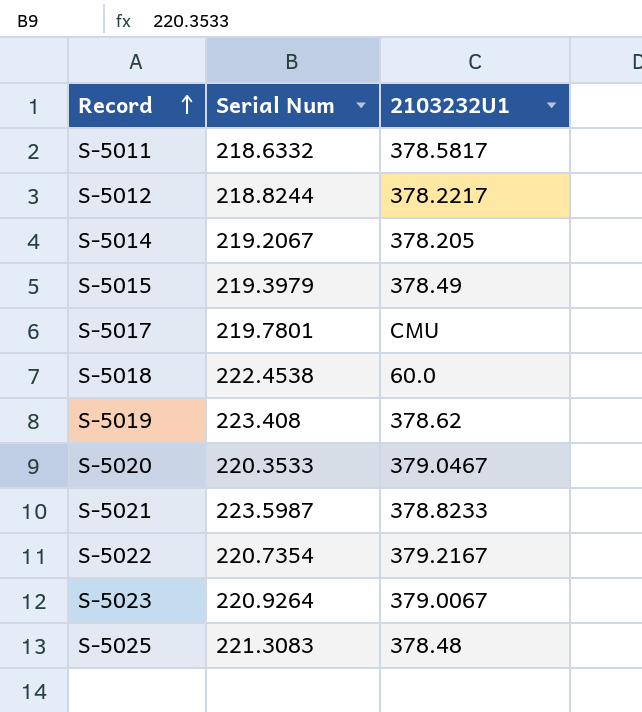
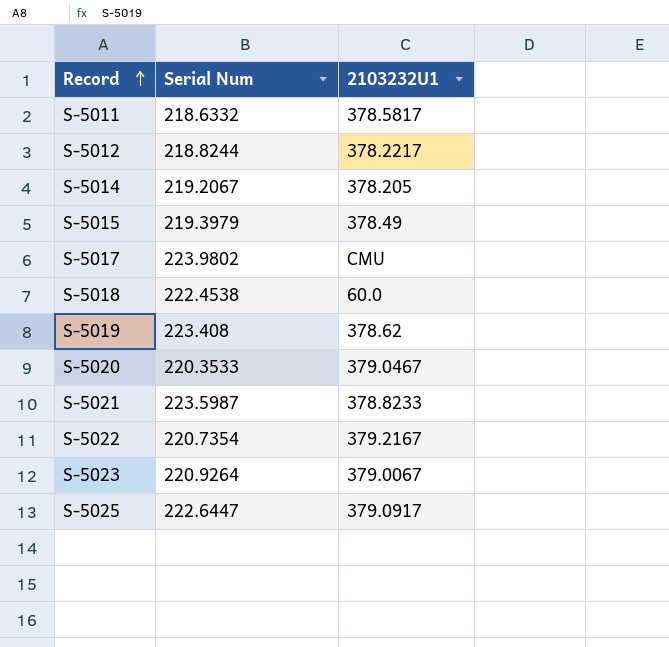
S-5017 | Serial Num: 219.7801 -> 223.9802
S-5025 | Serial Num: 221.3083 -> 222.6447
S-5025 | 2103232U1: 378.48 -> 379.0917

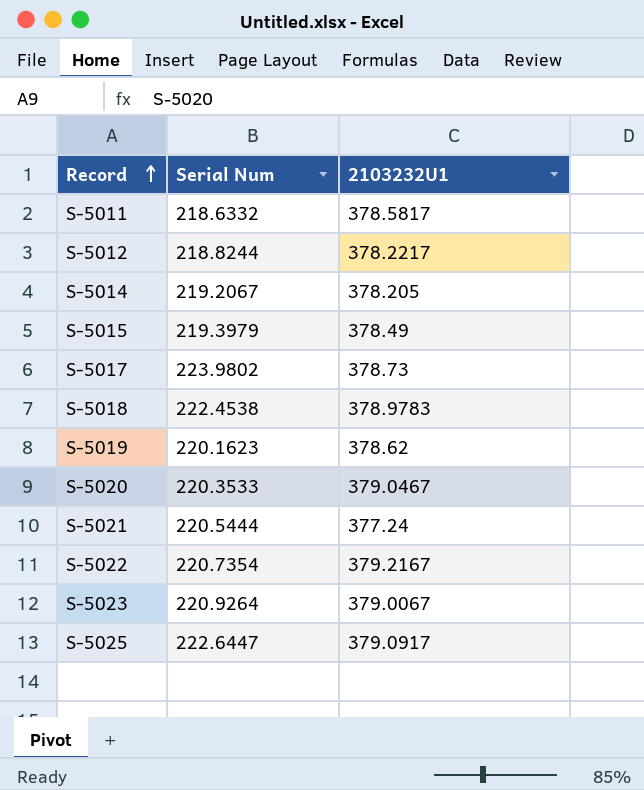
S-5017 | 2103232U1: CMU -> 378.73
S-5018 | 2103232U1: 60.0 -> 378.9783
S-5019 | Serial Num: 223.408 -> 220.1623
S-5021 | Serial Num: 223.5987 -> 220.5444
S-5021 | 2103232U1: 378.8233 -> 377.24

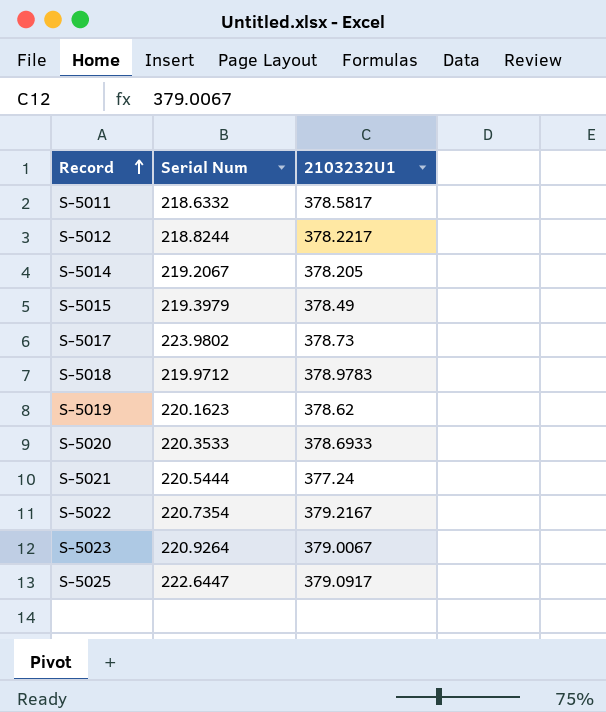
S-5018 | Serial Num: 222.4538 -> 219.9712
S-5020 | 2103232U1: 379.0467 -> 378.6933

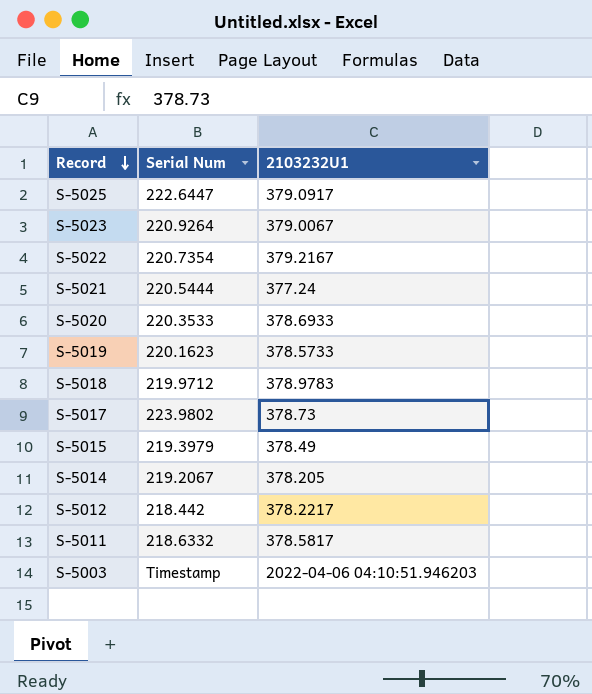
row order: Record ascending -> Record descending
S-5019 | 2103232U1: 378.62 -> 378.5733
S-5012 | Serial Num: 218.8244 -> 218.442
row S-5003: none -> Timestamp | 2022-04-06 04:10:51.946203

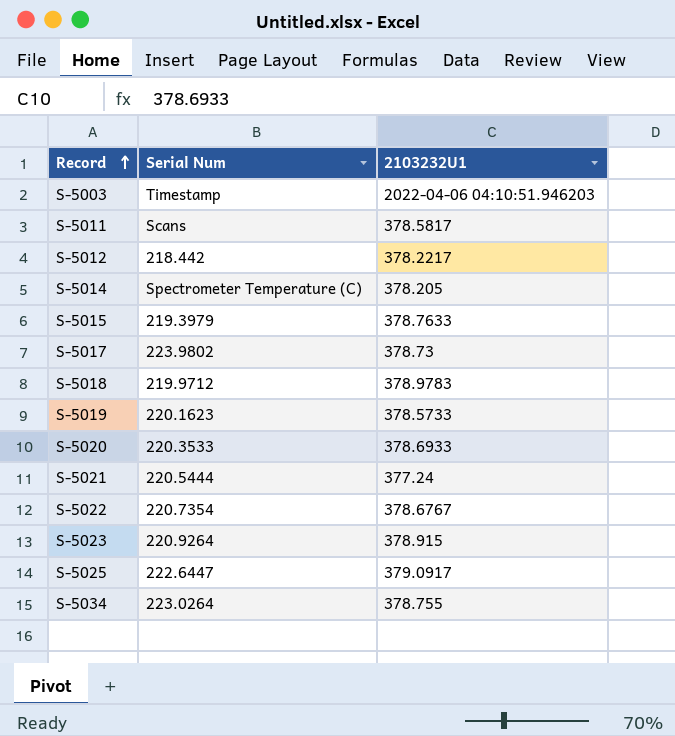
row order: Record descending -> Record ascending
S-5011 | Serial Num: 218.6332 -> Scans
S-5014 | Serial Num: 219.2067 -> Spectrometer Temperature (C)
S-5015 | 2103232U1: 378.49 -> 378.7633
S-5022 | 2103232U1: 379.2167 -> 378.6767
S-5023 | 2103232U1: 379.0067 -> 378.915
row S-5034: none -> 223.0264 | 378.755

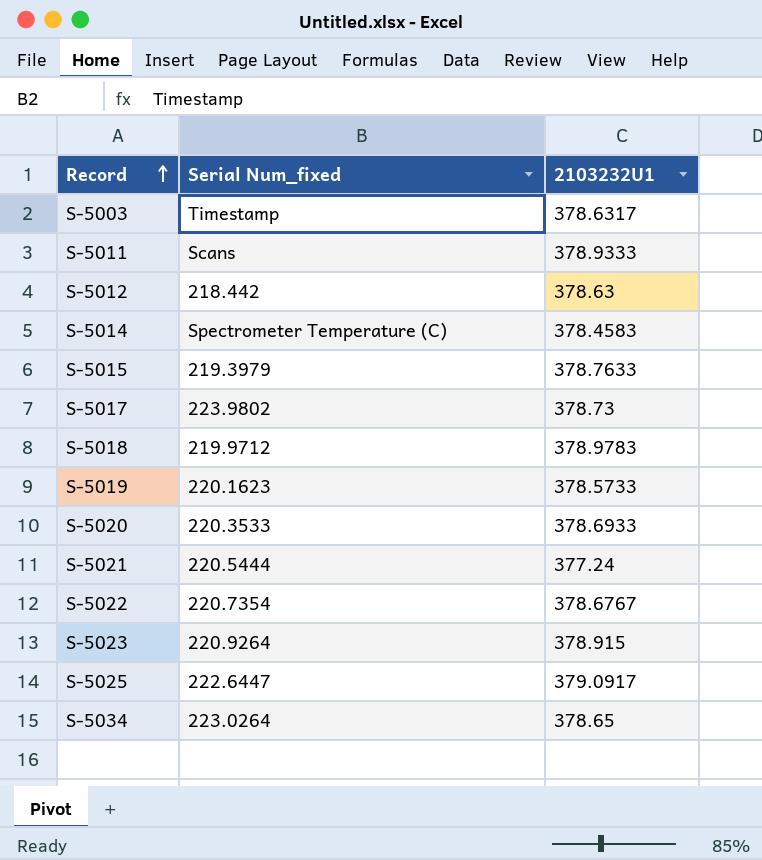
column name: Serial Num -> Serial Num_fixed
S-5003 | 2103232U1: 2022-04-06 04:10:51.946203 -> 378.6317
S-5011 | 2103232U1: 378.5817 -> 378.9333
S-5012 | 2103232U1: 378.2217 -> 378.63
S-5014 | 2103232U1: 378.205 -> 378.4583
S-5034 | 2103232U1: 378.755 -> 378.65

